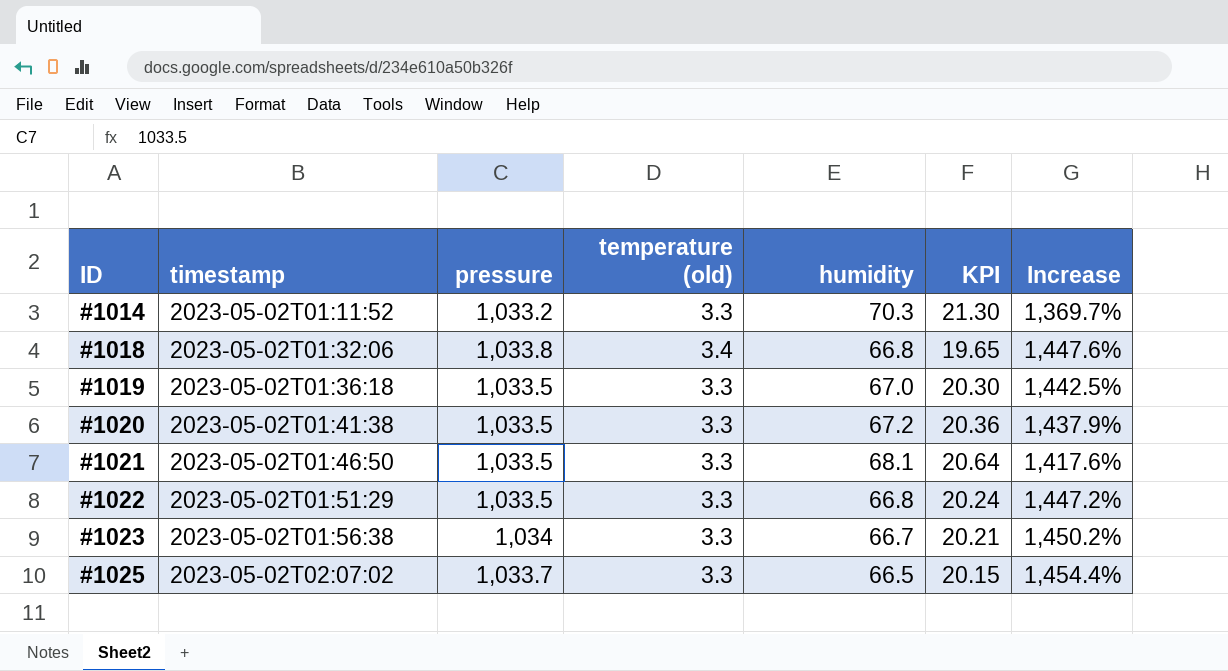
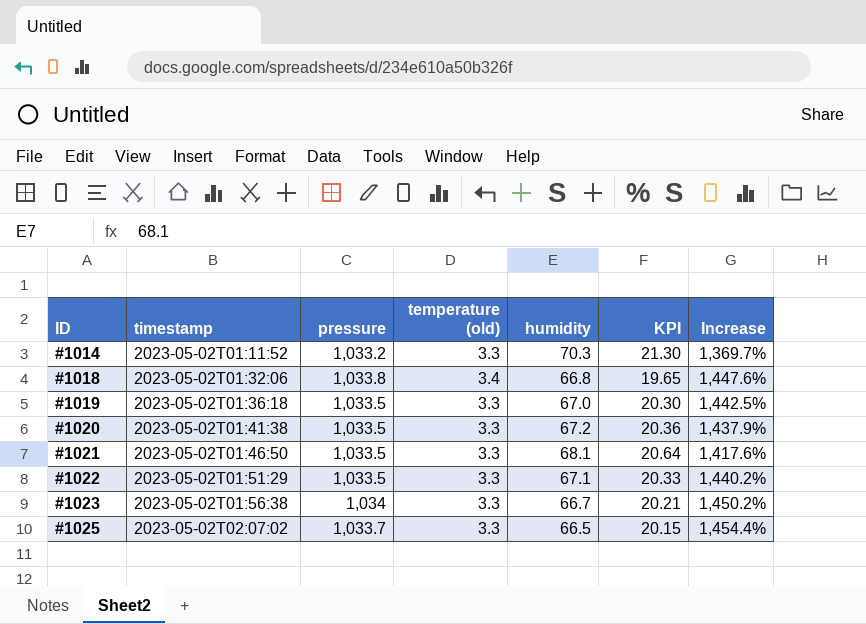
#1022 | humidity: 66.8 -> 67.1
#1022 | KPI: 20.24 -> 20.33
#1022 | Increase: 1,447.2% -> 1,440.2%

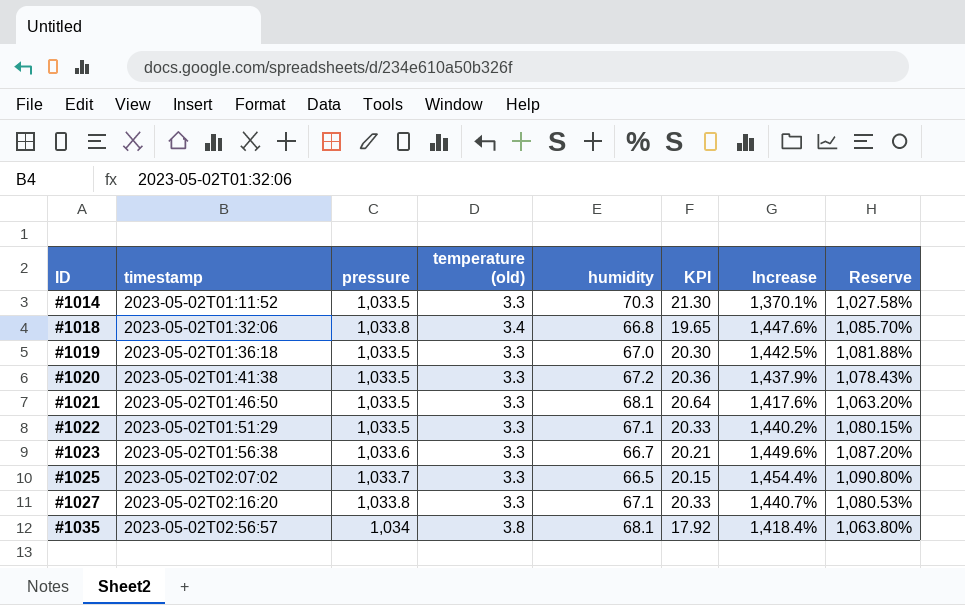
column Reserve | formula: none -> [Increase] * 0.75
#1014 | pressure: 1,033.2 -> 1,033.5
#1014 | Increase: 1,369.7% -> 1,370.1%
#1023 | pressure: 1,034 -> 1,033.6
#1023 | Increase: 1,450.2% -> 1,449.6%
row #1027: none -> 2023-05-02T02:16:20 | 1,033.8 | 3.3 | 67.1 | 20.33 | 1,440.7% | 1,080.53%
row #1035: none -> 2023-05-02T02:56:57 | 1,034 | 3.8 | 68.1 | 17.92 | 1,418.4% | 1,063.80%

